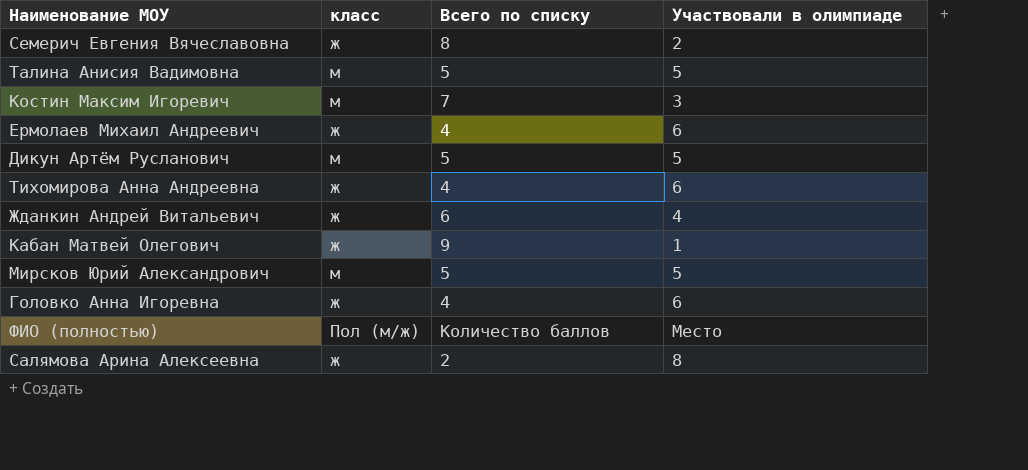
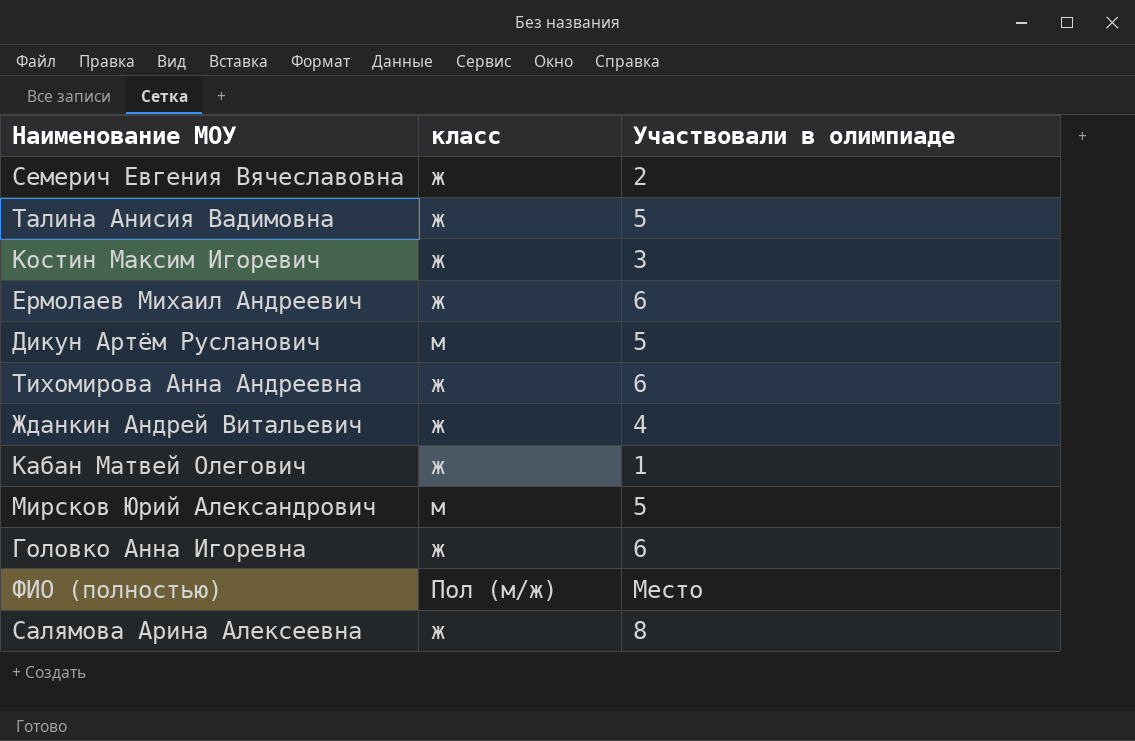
column Всего по списку | position: 3 -> none
Талина Анисия Вадимовна | класс: м -> ж
Костин Максим Игоревич | класс: м -> ж

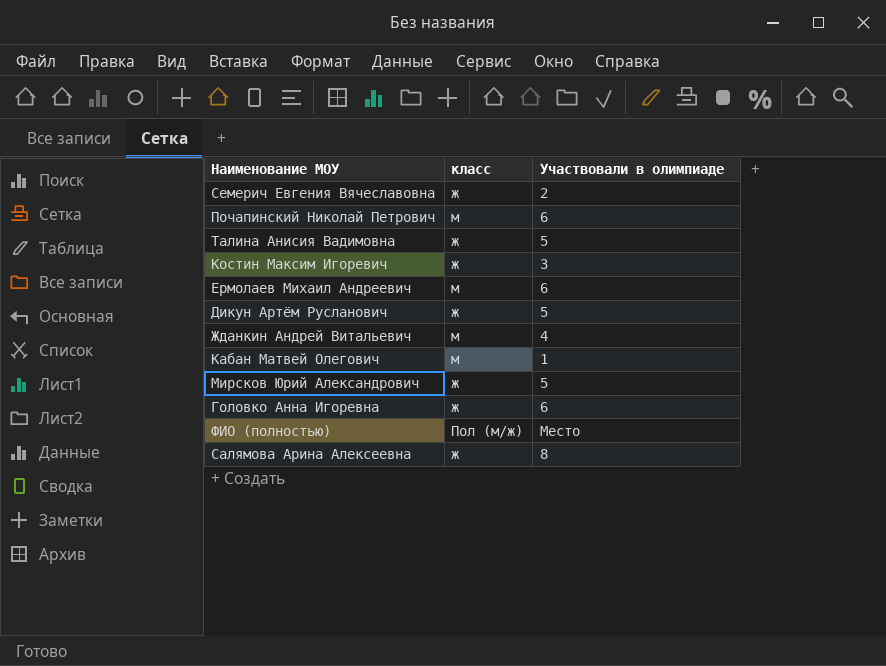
row Тихомирова Анна Андреевна: ж | 6 -> none
row Почапинский Николай Петрович: none -> м | 6
Ермолаев Михаил Андреевич | класс: ж -> м
Дикун Артём Русланович | класс: м -> ж
Жданкин Андрей Витальевич | класс: ж -> м
Кабан Матвей Олегович | класс: ж -> м
Мирсков Юрий Александрович | класс: м -> ж

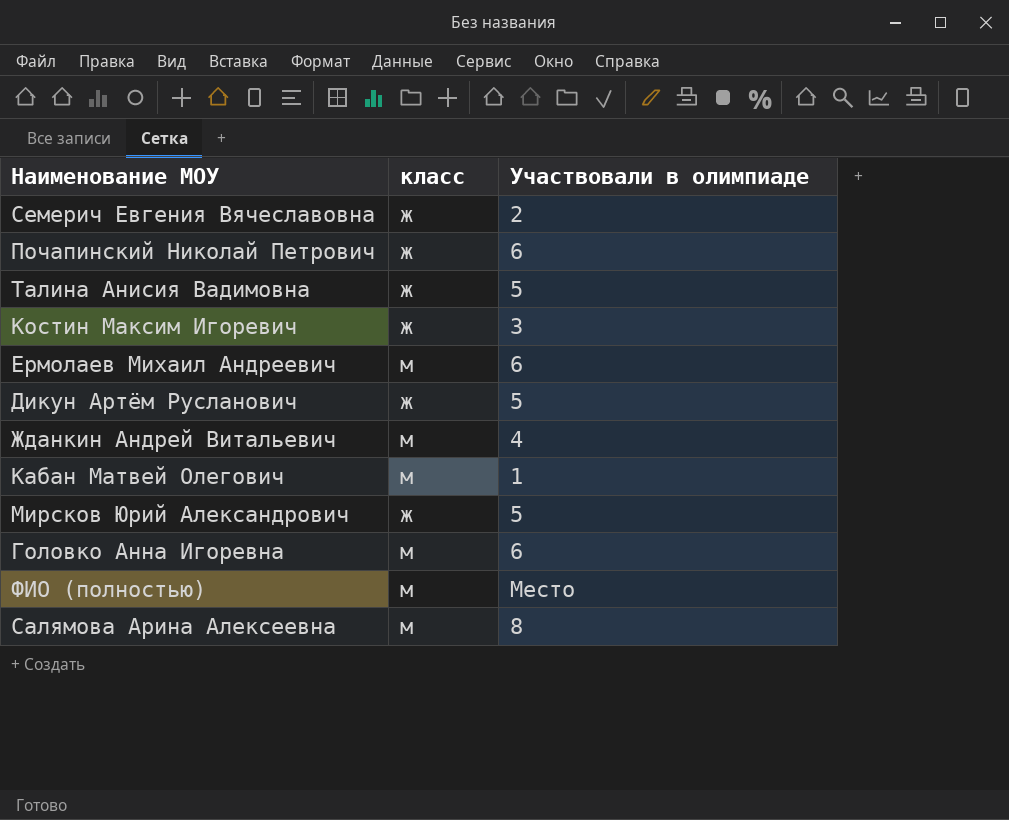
Почапинский Николай Петрович | класс: м -> ж
Головко Анна Игоревна | класс: ж -> м
ФИО (полностью) | класс: Пол (м/ж) -> м
Салямова Арина Алексеевна | класс: ж -> м

